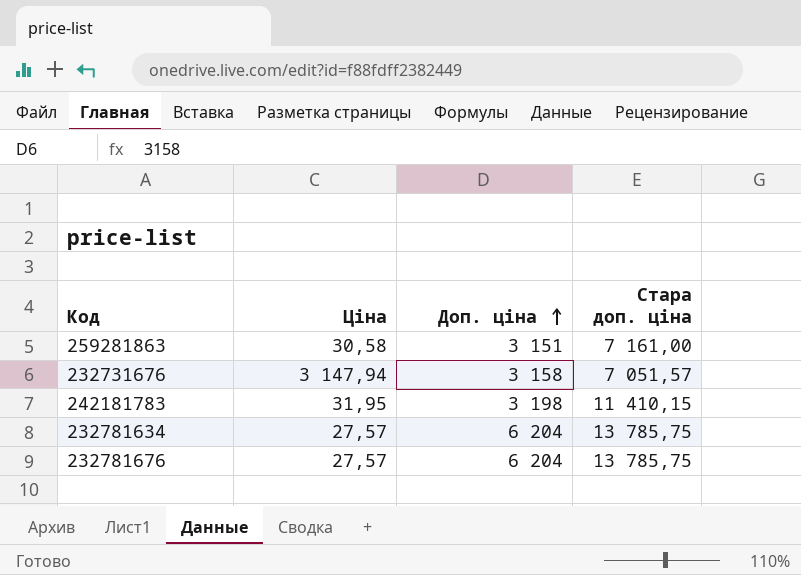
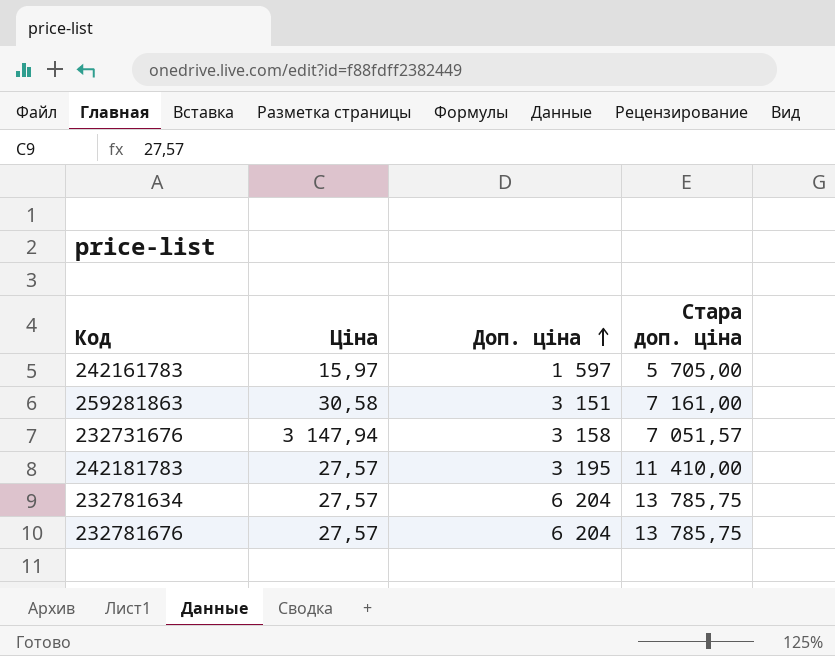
row 242161783: none -> 15,97 | 1 597 | 5 705,00
242181783 | Ціна: 31,95 -> 27,57
242181783 | Доп. ціна: 3 198 -> 3 195
242181783 | Стара доп. ціна: 11 410,15 -> 11 410,00

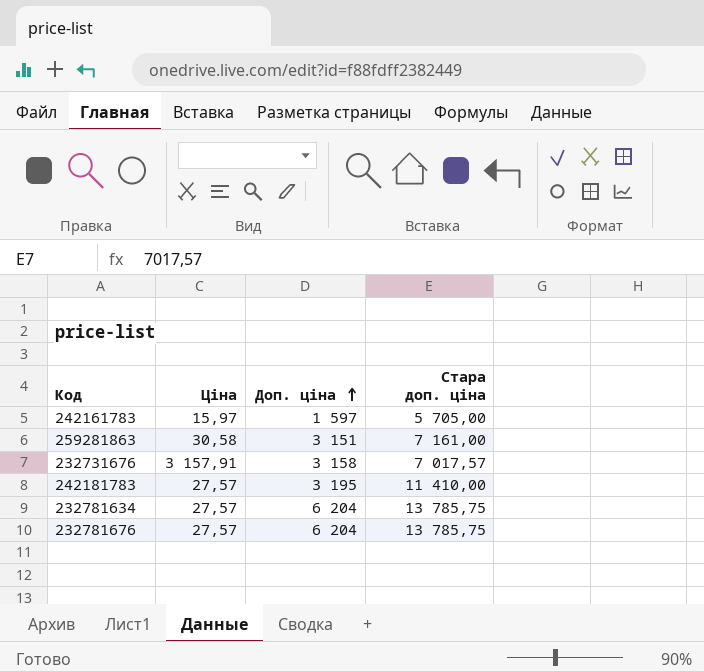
232731676 | Ціна: 3 147,94 -> 3 157,91
232731676 | Стара доп. ціна: 7 051,57 -> 7 017,57

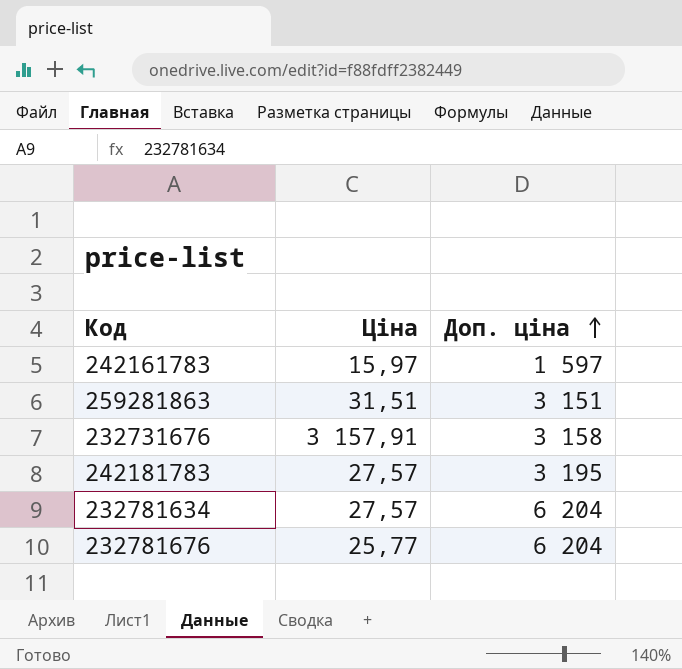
column Стара доп. ціна | position: 4 -> none
259281863 | Ціна: 30,58 -> 31,51
232781676 | Ціна: 27,57 -> 25,77

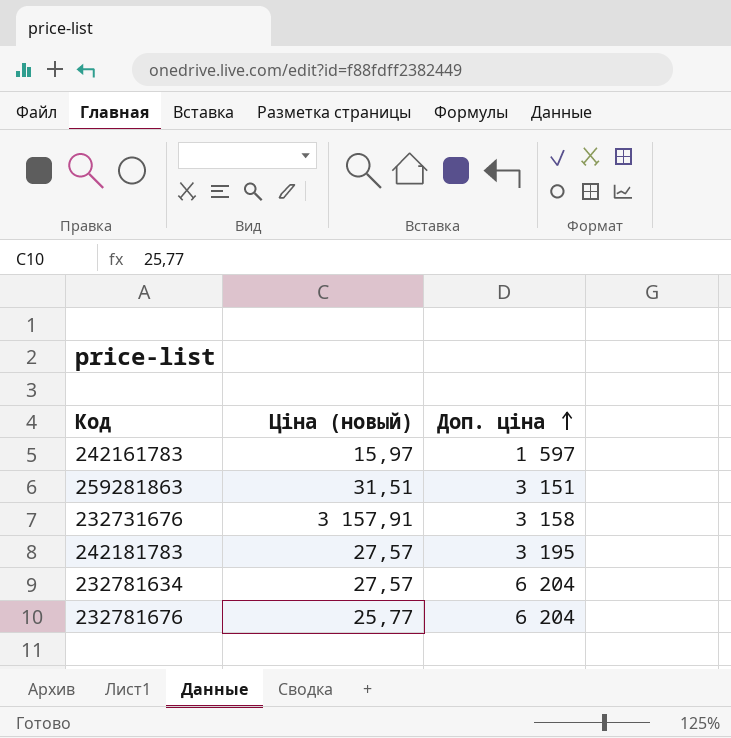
column name: Ціна -> Ціна (новый)

